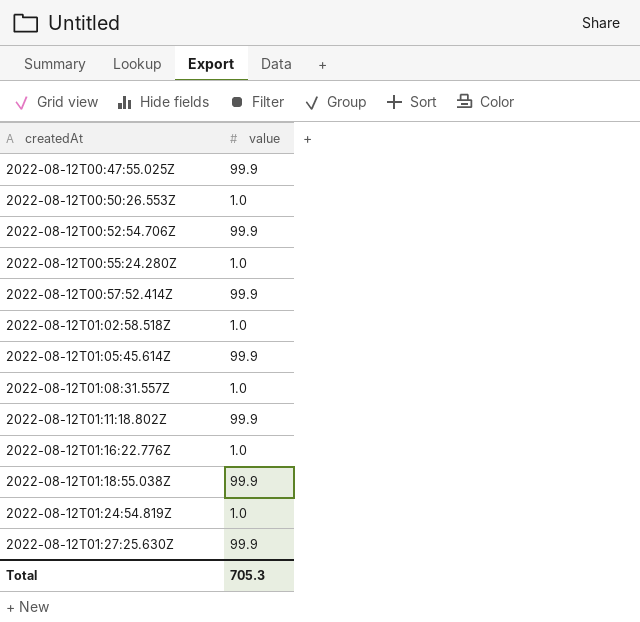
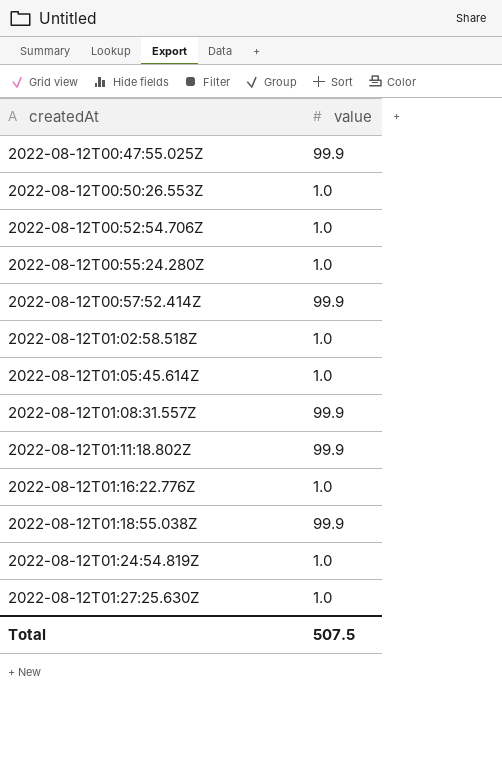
2022-08-12T00:52:54.706Z | value: 99.9 -> 1.0
2022-08-12T01:05:45.614Z | value: 99.9 -> 1.0
2022-08-12T01:08:31.557Z | value: 1.0 -> 99.9
2022-08-12T01:27:25.630Z | value: 99.9 -> 1.0
Total | value: 705.3 -> 507.5

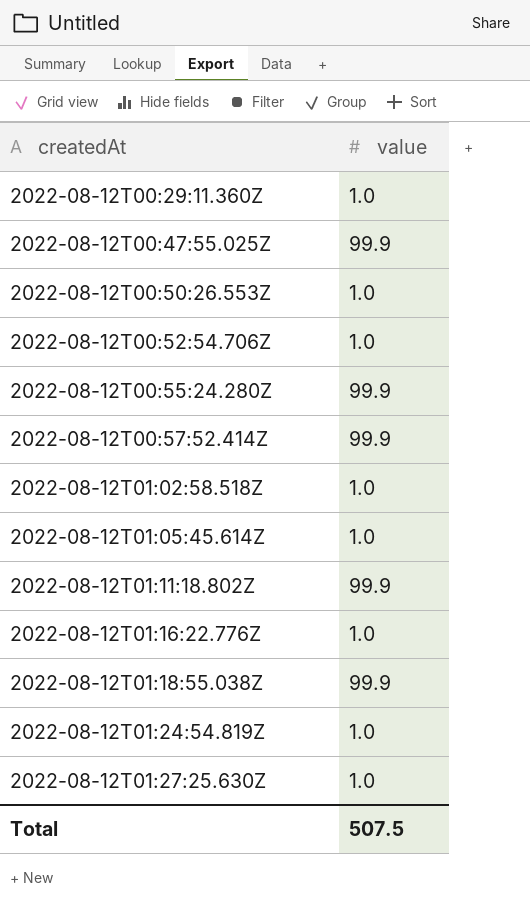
row 2022-08-12T01:08:31.557Z: 99.9 -> none
row 2022-08-12T00:29:11.360Z: none -> 1.0
2022-08-12T00:55:24.280Z | value: 1.0 -> 99.9

